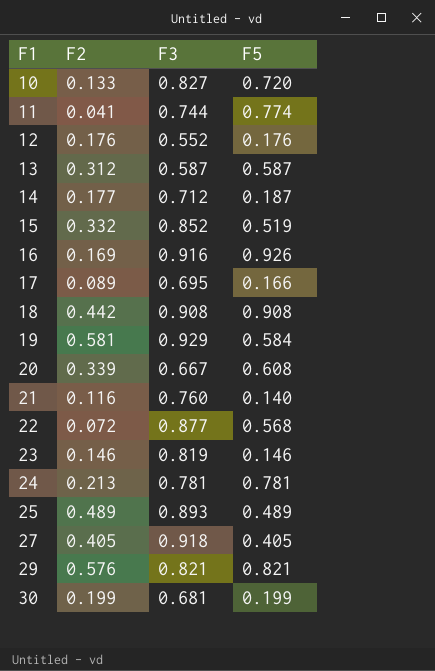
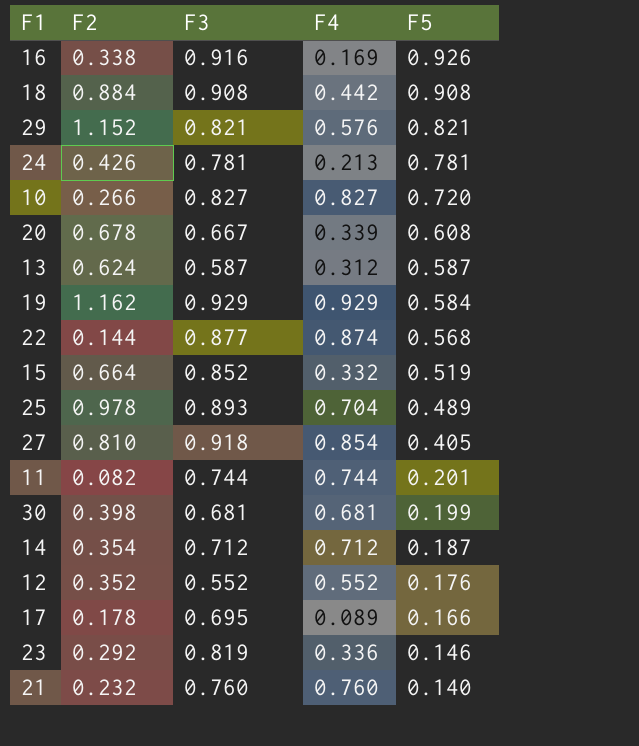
row order: F1 ascending -> F5 descending
column F4 | position: none -> 4
16 | F2: 0.169 -> 0.338
18 | F2: 0.442 -> 0.884
29 | F2: 0.576 -> 1.152
24 | F2: 0.213 -> 0.426
10 | F2: 0.133 -> 0.266
20 | F2: 0.339 -> 0.678
13 | F2: 0.312 -> 0.624
19 | F2: 0.581 -> 1.162
22 | F2: 0.072 -> 0.144
15 | F2: 0.332 -> 0.664
25 | F2: 0.489 -> 0.978
27 | F2: 0.405 -> 0.810
11 | F2: 0.041 -> 0.082
11 | F5: 0.774 -> 0.201
30 | F2: 0.199 -> 0.398
14 | F2: 0.177 -> 0.354
12 | F2: 0.176 -> 0.352
17 | F2: 0.089 -> 0.178
23 | F2: 0.146 -> 0.292
21 | F2: 0.116 -> 0.232

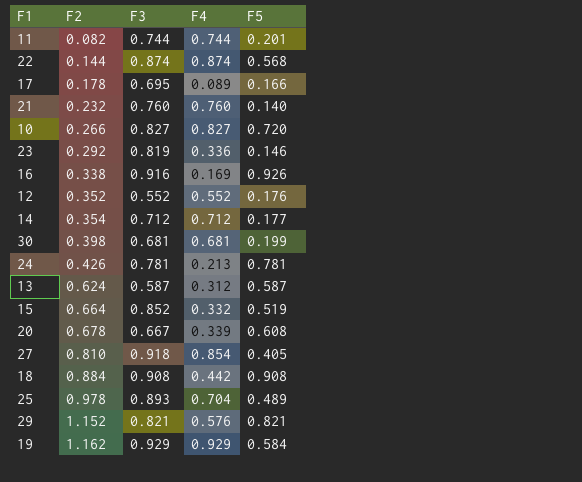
row order: F5 descending -> F2 ascending
22 | F3: 0.877 -> 0.874
14 | F5: 0.187 -> 0.177

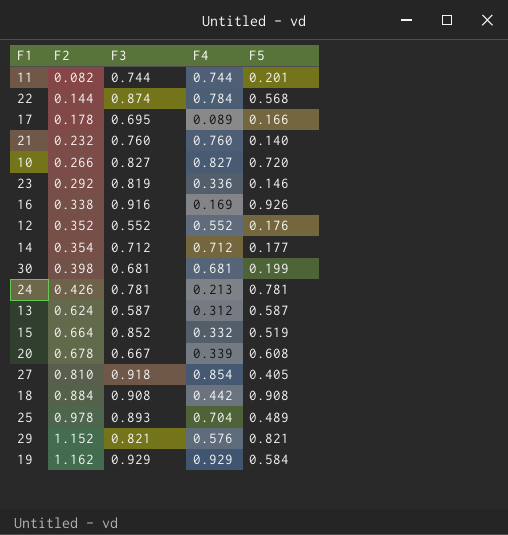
22 | F4: 0.874 -> 0.784

